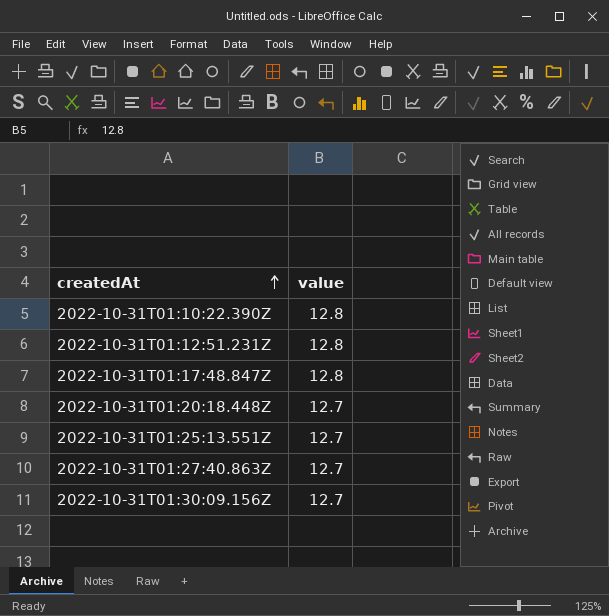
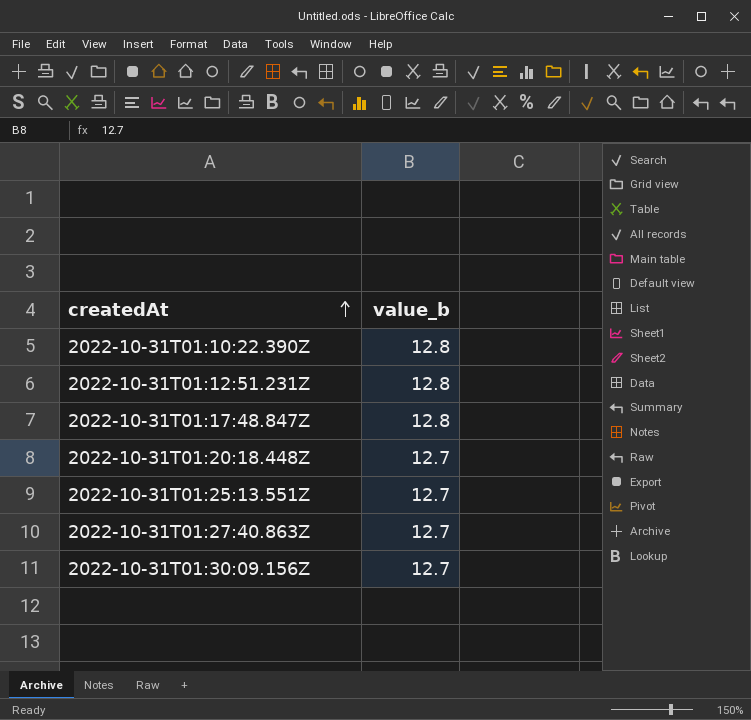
column name: value -> value_b

